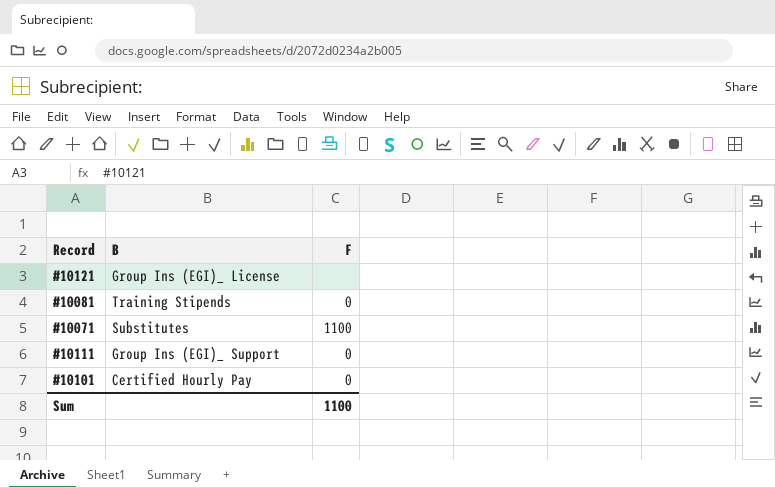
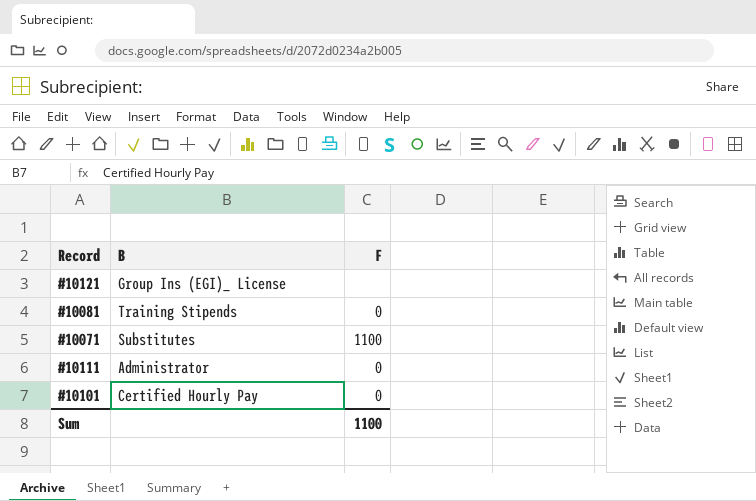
#10111 | B: Group Ins (EGI)_ Support -> Administrator

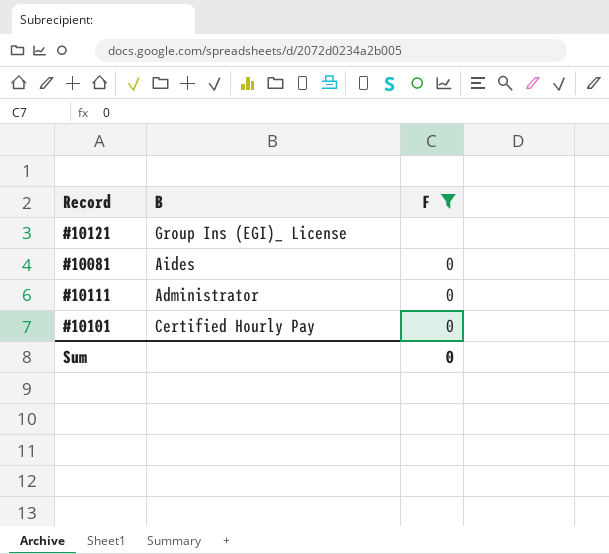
filter: none -> F != 1100
#10081 | B: Training Stipends -> Aides
Sum | F: 1100 -> 0

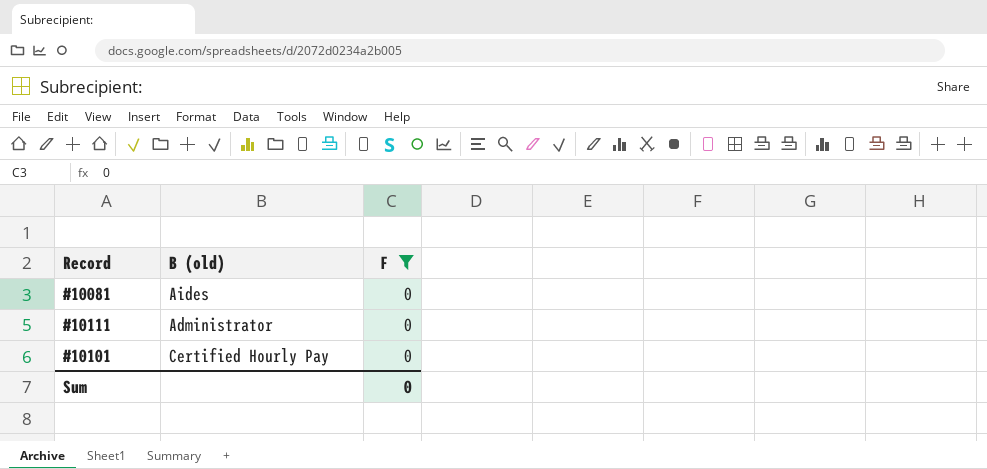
column name: B -> B (old)
row #10121: Group Ins (EGI)_ License | none -> none

